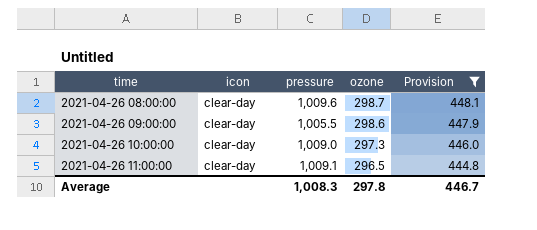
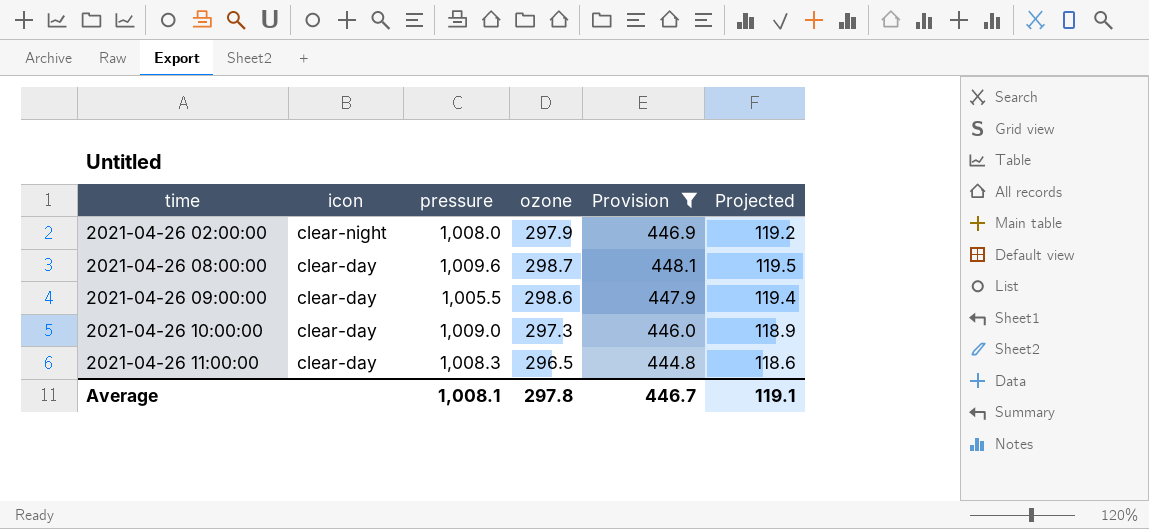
column Projected | formula: none -> [ozone] * 0.4
row 2021-04-26 02:00:00: none -> clear-night | 1,008.0 | 297.9 | 446.9 | 119.2
2021-04-26 11:00:00 | pressure: 1,009.1 -> 1,008.3
Average | pressure: 1,008.3 -> 1,008.1

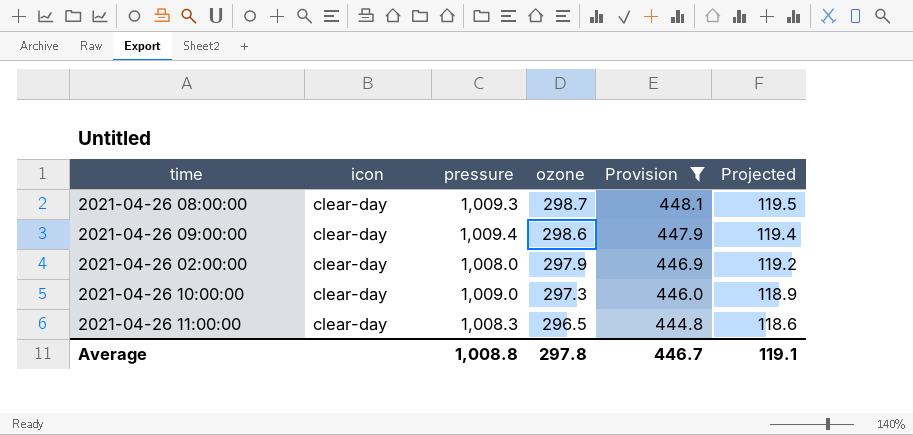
row order: time ascending -> ozone descending
2021-04-26 08:00:00 | pressure: 1,009.6 -> 1,009.3
2021-04-26 09:00:00 | pressure: 1,005.5 -> 1,009.4
2021-04-26 02:00:00 | icon: clear-night -> clear-day
Average | pressure: 1,008.1 -> 1,008.8

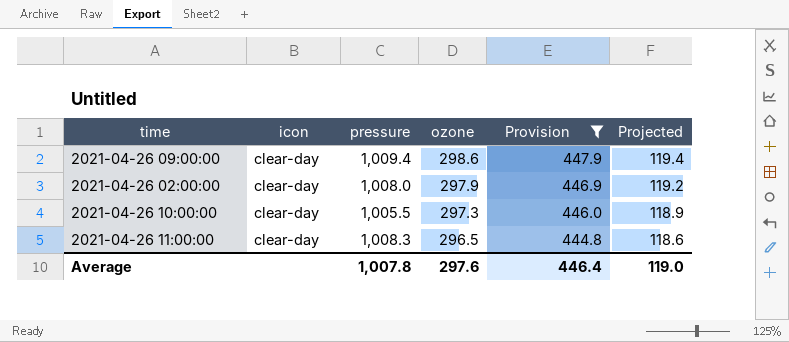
row 2021-04-26 08:00:00: clear-day | 1,009.3 | 298.7 | 448.1 | 119.5 -> none
2021-04-26 10:00:00 | pressure: 1,009.0 -> 1,005.5
Average | pressure: 1,008.8 -> 1,007.8
Average | ozone: 297.8 -> 297.6
Average | Provision: 446.7 -> 446.4
Average | Projected: 119.1 -> 119.0

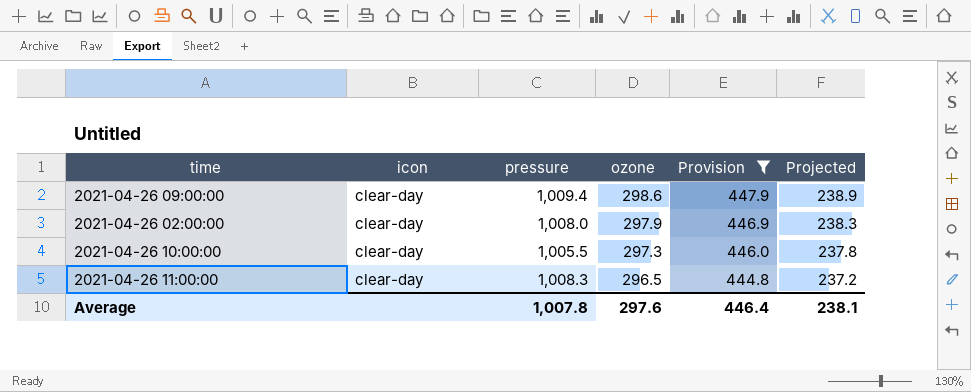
column Projected | formula: [ozone] * 0.4 -> [ozone] * 0.8
Average | Projected: 119.0 -> 238.1

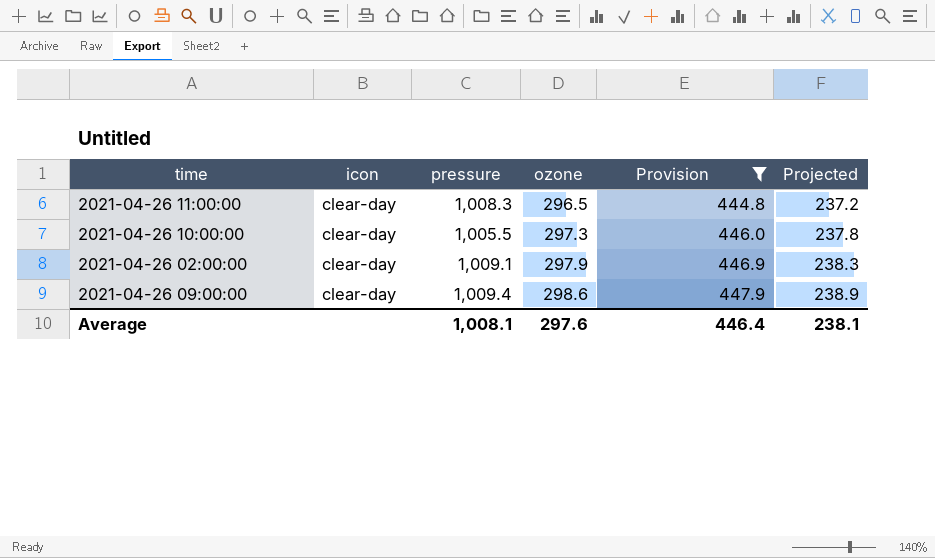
row order: ozone descending -> ozone ascending
2021-04-26 02:00:00 | pressure: 1,008.0 -> 1,009.1
Average | pressure: 1,007.8 -> 1,008.1

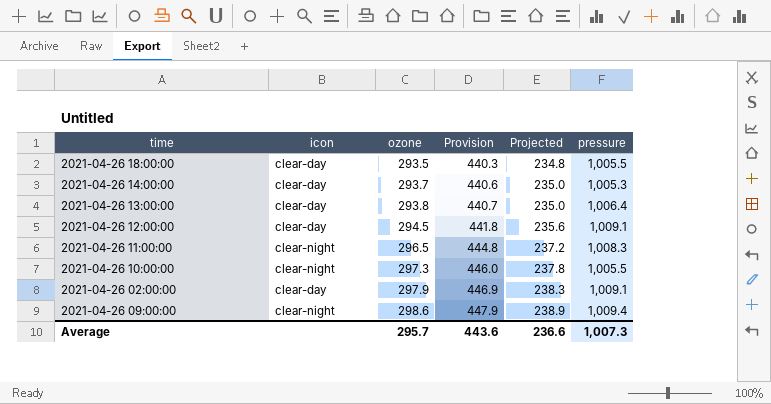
filter: Provision >= 444.8 -> none
column pressure | position: 3 -> 6
2021-04-26 11:00:00 | icon: clear-day -> clear-night
2021-04-26 10:00:00 | icon: clear-day -> clear-night
2021-04-26 09:00:00 | icon: clear-day -> clear-night
Average | ozone: 297.6 -> 295.7
Average | Provision: 446.4 -> 443.6
Average | Projected: 238.1 -> 236.6
Average | pressure: 1,008.1 -> 1,007.3

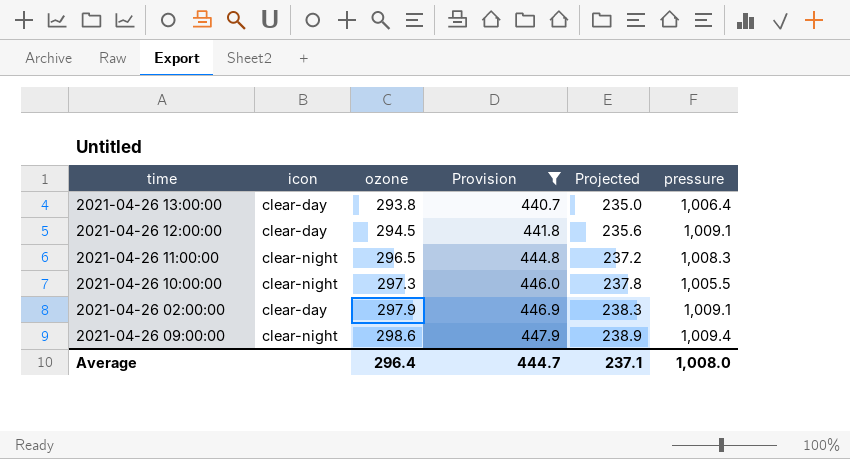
filter: none -> Provision >= 440.7
Average | ozone: 295.7 -> 296.4
Average | Provision: 443.6 -> 444.7
Average | Projected: 236.6 -> 237.1
Average | pressure: 1,007.3 -> 1,008.0

